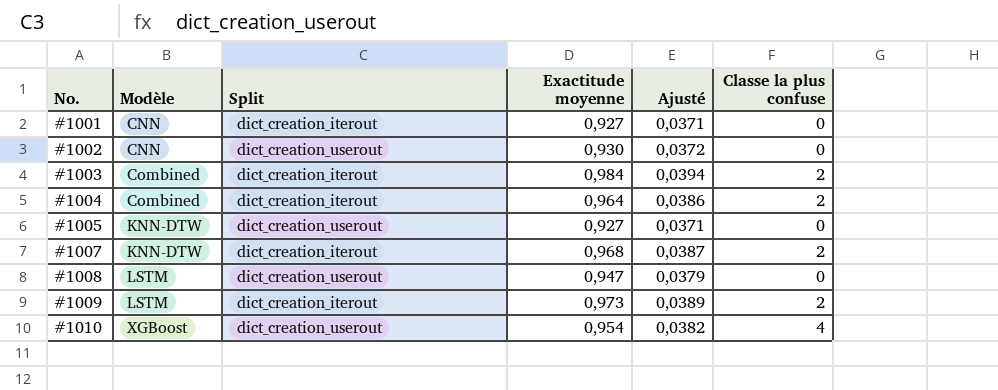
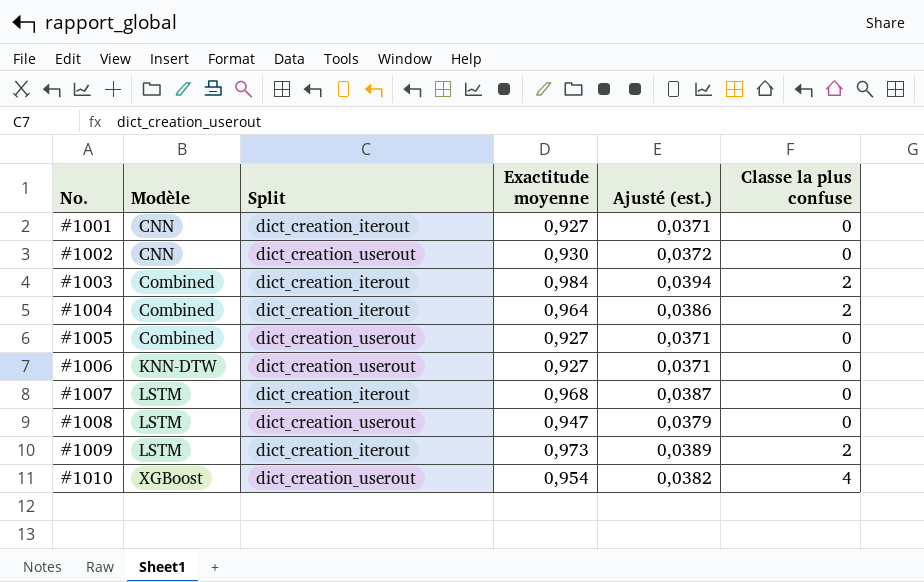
column name: Ajusté -> Ajusté (est.)
#1005 | Modèle: KNN-DTW -> Combined
row #1006: none -> KNN-DTW | dict_creation_userout | 0,927 | 0,0371 | 0
#1007 | Modèle: KNN-DTW -> LSTM
#1007 | Classe la plus confuse: 2 -> 0

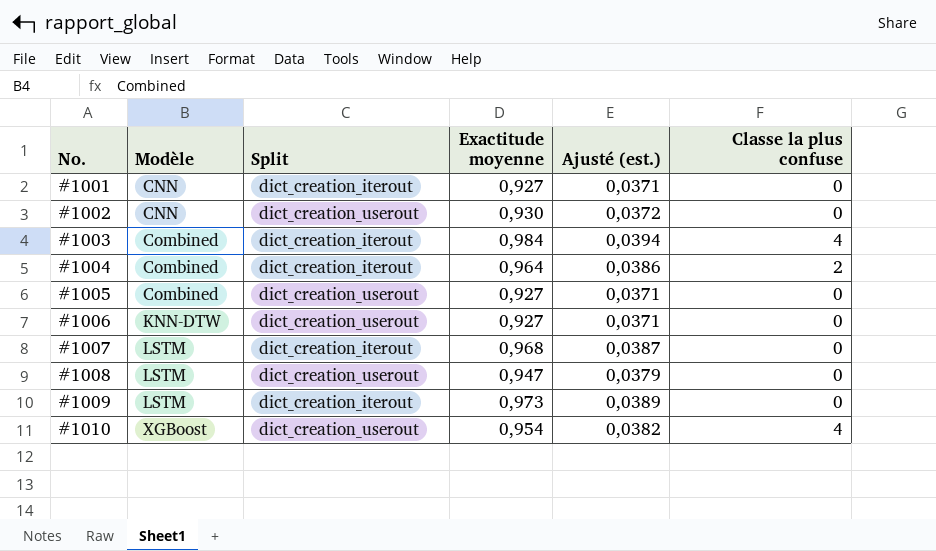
#1003 | Classe la plus confuse: 2 -> 4
#1009 | Classe la plus confuse: 2 -> 0

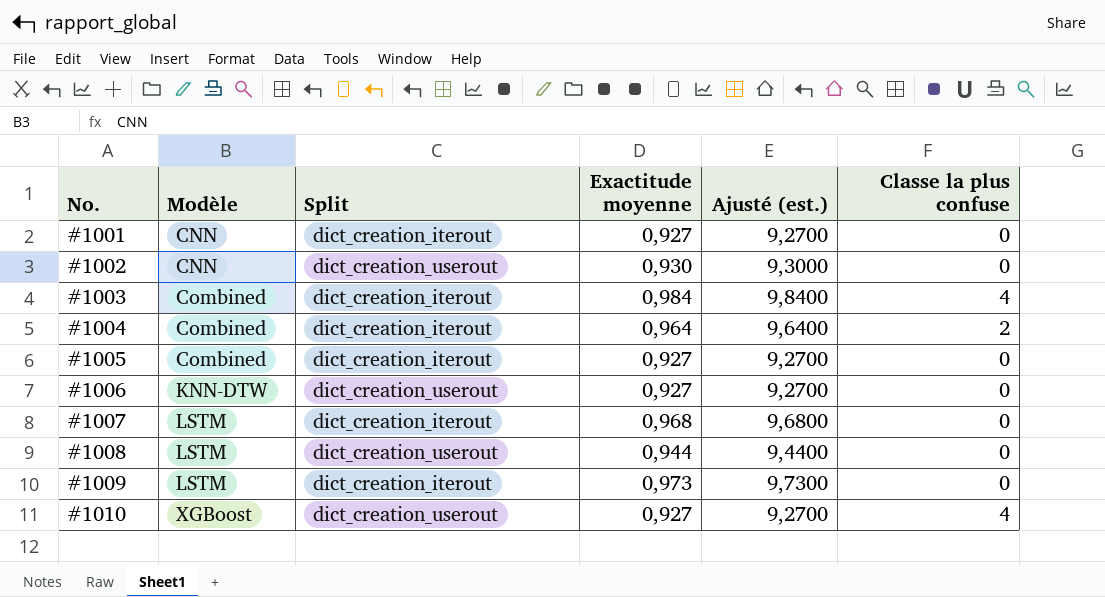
column Ajusté (est.) | formula: [Exactitude moyenne] * 0,04 -> [Exactitude moyenne] * 10
#1005 | Split: dict_creation_userout -> dict_creation_iterout
#1008 | Exactitude moyenne: 0,947 -> 0,944
#1010 | Exactitude moyenne: 0,954 -> 0,927

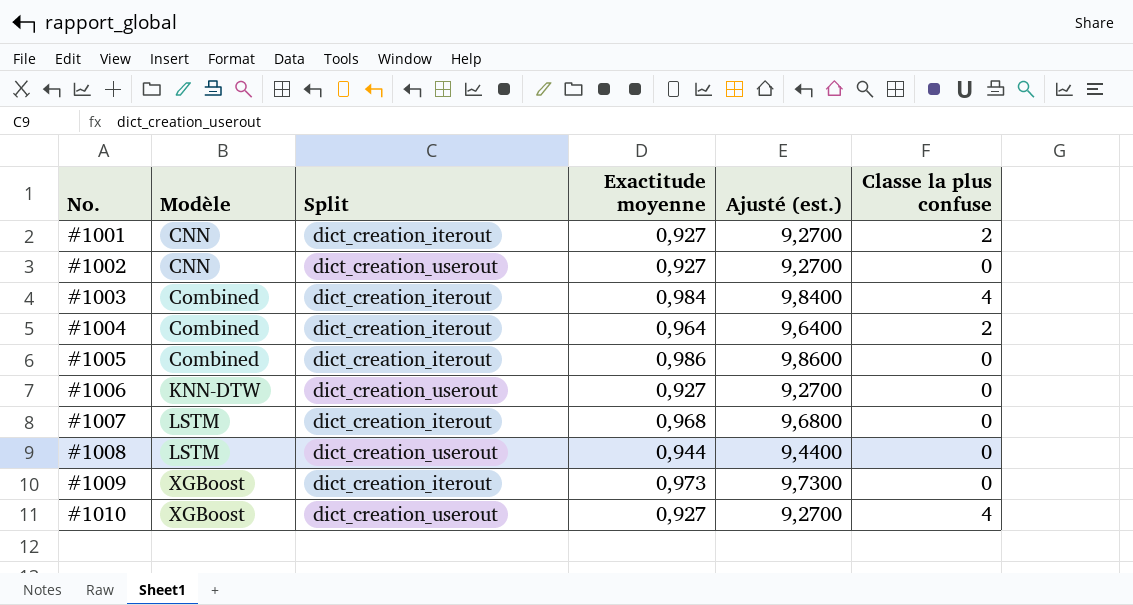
#1001 | Classe la plus confuse: 0 -> 2
#1002 | Exactitude moyenne: 0,930 -> 0,927
#1002 | Ajusté (est.): 9,3000 -> 9,2700
#1005 | Exactitude moyenne: 0,927 -> 0,986
#1005 | Ajusté (est.): 9,2700 -> 9,8600
#1009 | Modèle: LSTM -> XGBoost

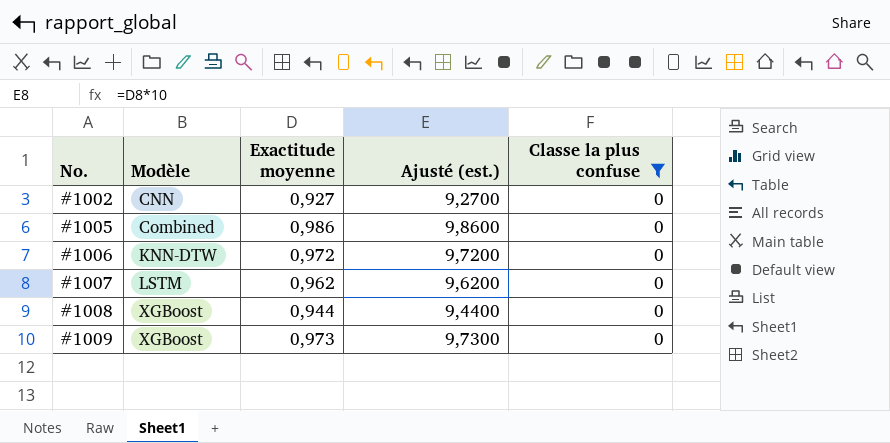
filter: none -> Classe la plus confuse = 0
column Split | position: 3 -> none
#1006 | Exactitude moyenne: 0,927 -> 0,972
#1006 | Ajusté (est.): 9,2700 -> 9,7200
#1007 | Exactitude moyenne: 0,968 -> 0,962
#1007 | Ajusté (est.): 9,6800 -> 9,6200
#1008 | Modèle: LSTM -> XGBoost

